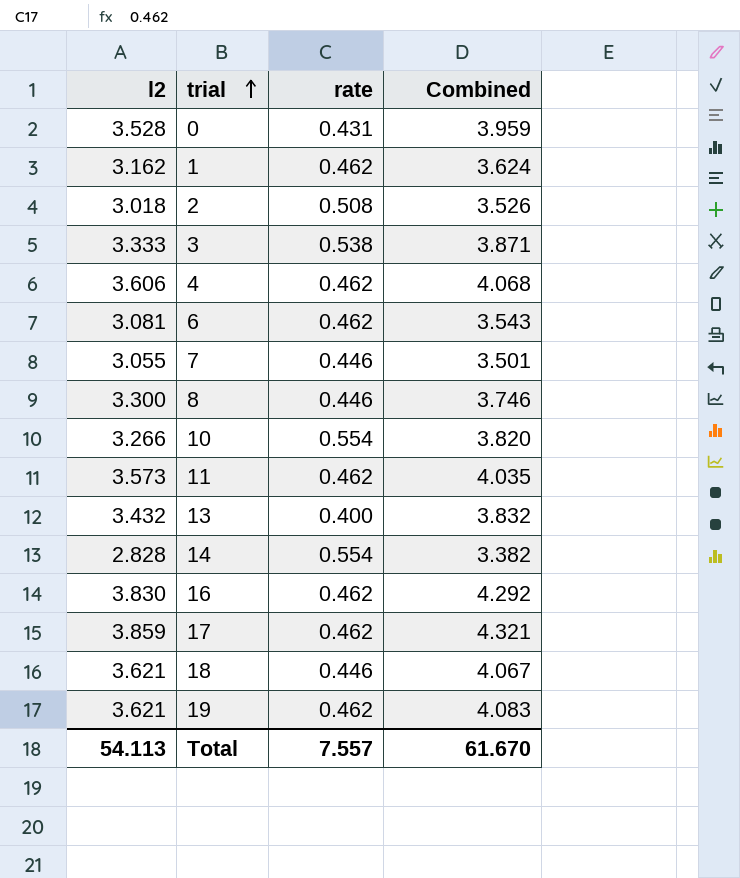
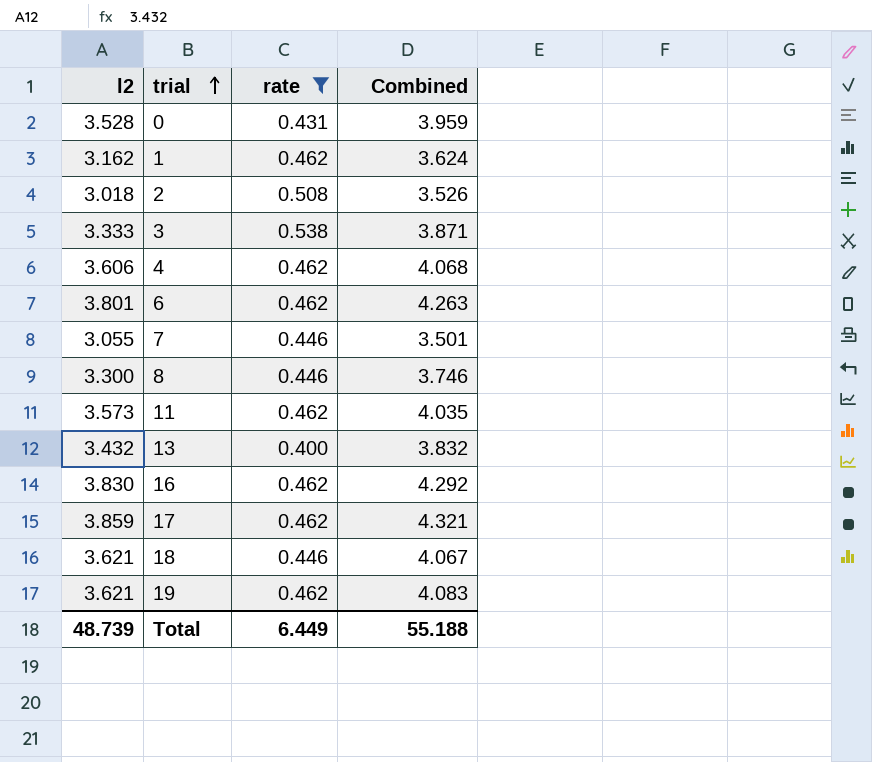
filter: none -> rate != 0.554
6 | l2: 3.081 -> 3.801
6 | Combined: 3.543 -> 4.263
Total | l2: 54.113 -> 48.739
Total | rate: 7.557 -> 6.449
Total | Combined: 61.670 -> 55.188

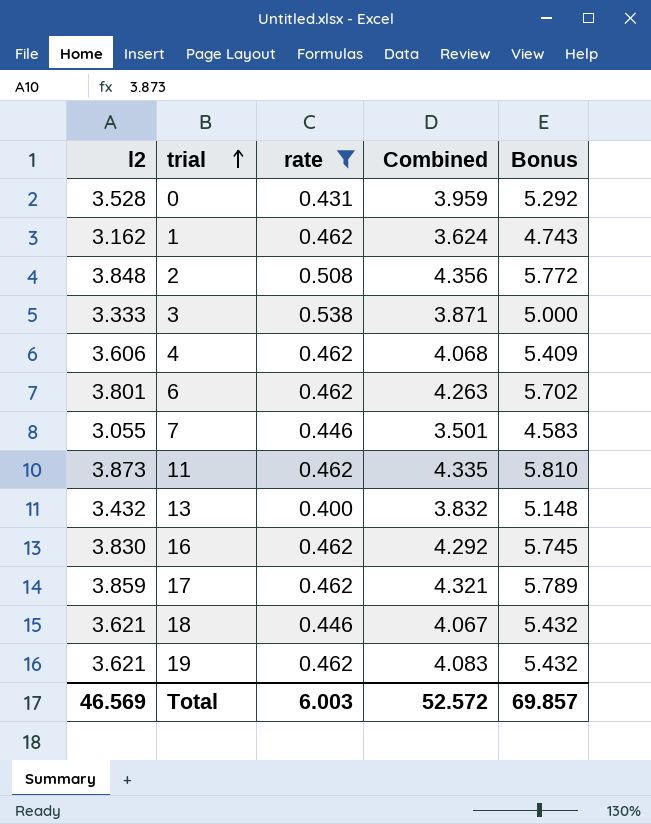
column Bonus | formula: none -> [l2] * 1.5
row 8: 3.300 | 0.446 | 3.746 -> none
2 | l2: 3.018 -> 3.848
2 | Combined: 3.526 -> 4.356
11 | l2: 3.573 -> 3.873
11 | Combined: 4.035 -> 4.335
Total | l2: 48.739 -> 46.569
Total | rate: 6.449 -> 6.003
Total | Combined: 55.188 -> 52.572

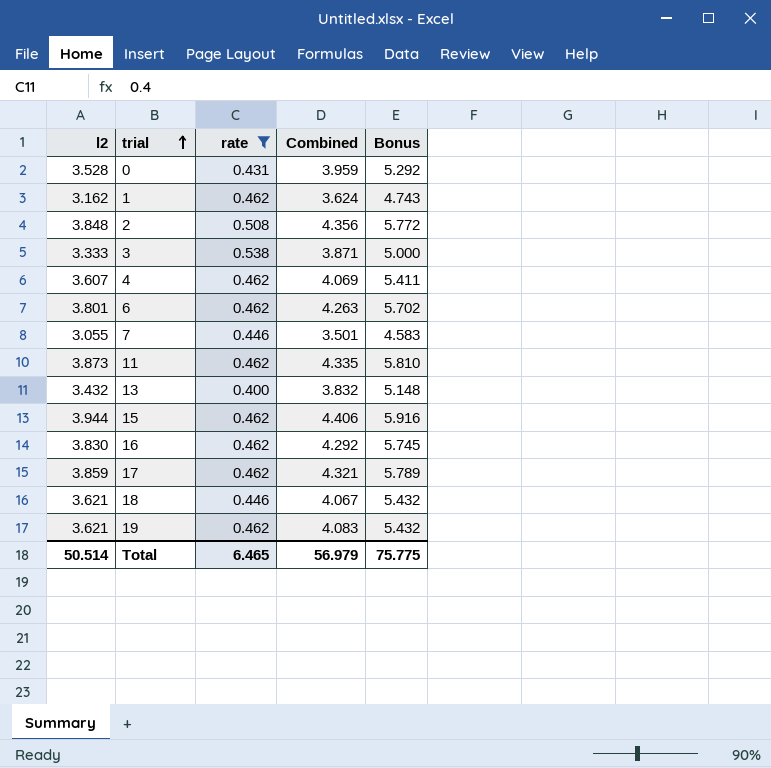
4 | l2: 3.606 -> 3.607
4 | Combined: 4.068 -> 4.069
4 | Bonus: 5.409 -> 5.411
row 15: none -> 3.944 | 0.462 | 4.406 | 5.916
Total | l2: 46.569 -> 50.514
Total | rate: 6.003 -> 6.465
Total | Combined: 52.572 -> 56.979
Total | Bonus: 69.857 -> 75.775

